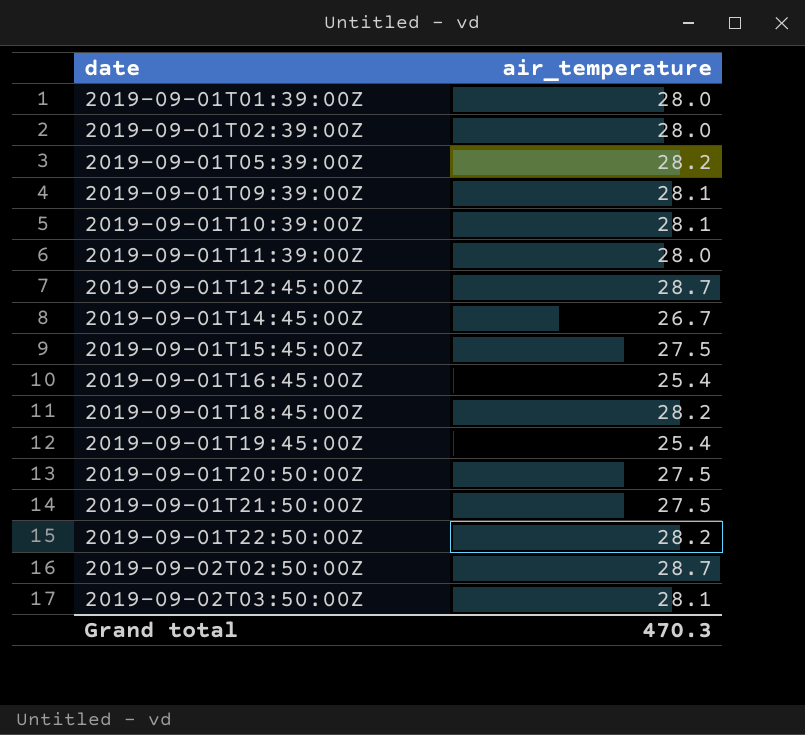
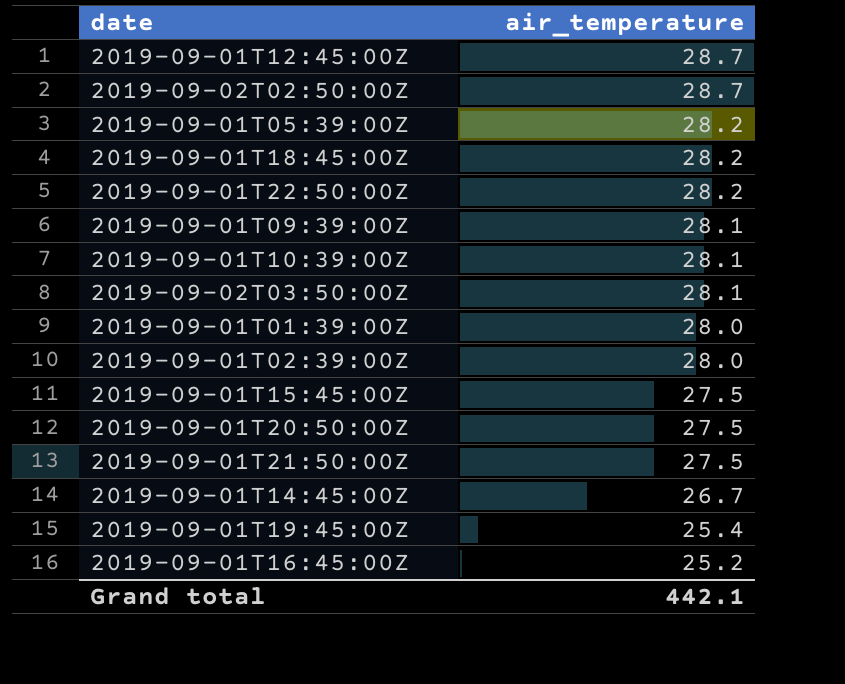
row order: date ascending -> air_temperature descending
row 2019-09-01T11:39:00Z: 28.0 -> none
2019-09-01T16:45:00Z | air_temperature: 25.4 -> 25.2
Grand total | air_temperature: 470.3 -> 442.1

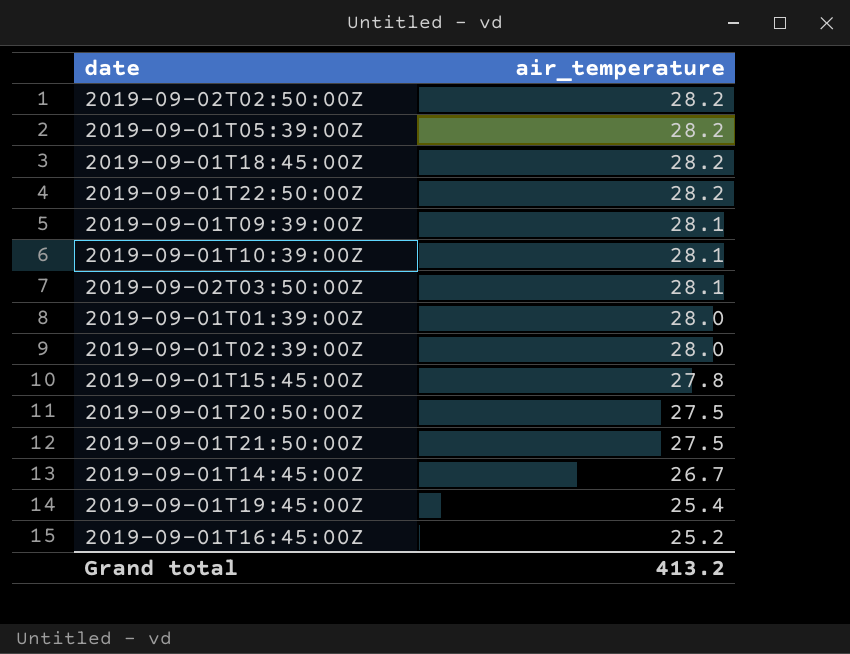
row 2019-09-01T12:45:00Z: 28.7 -> none
2019-09-02T02:50:00Z | air_temperature: 28.7 -> 28.2
2019-09-01T15:45:00Z | air_temperature: 27.5 -> 27.8
Grand total | air_temperature: 442.1 -> 413.2

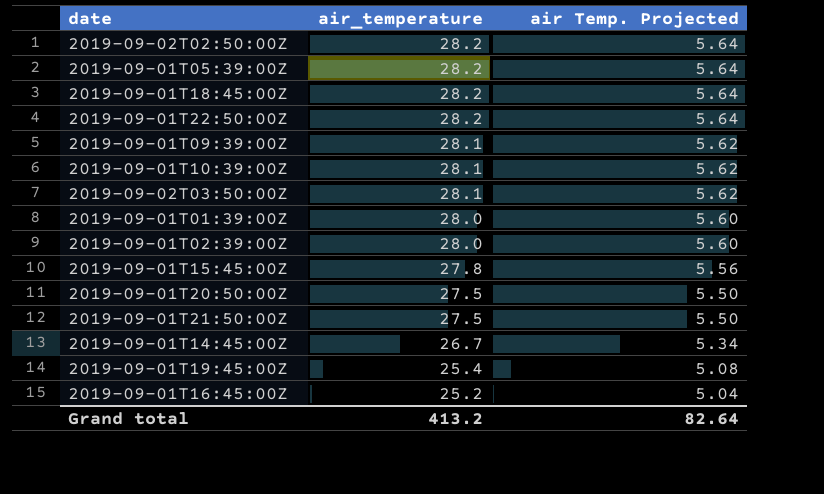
column air Temp. Projected | formula: none -> [air_temperature] * 0.2

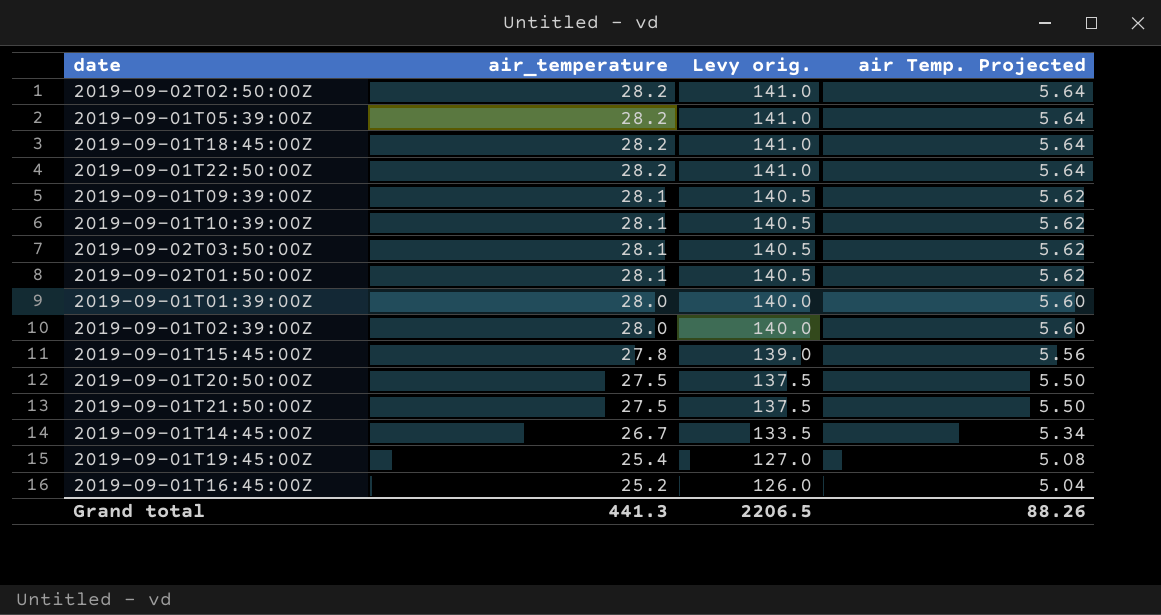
column Levy orig. | formula: none -> [air_temperature] * 5
row 2019-09-02T01:50:00Z: none -> 28.1 | 140.5 | 5.62
Grand total | air_temperature: 413.2 -> 441.3
Grand total | air Temp. Projected: 82.64 -> 88.26

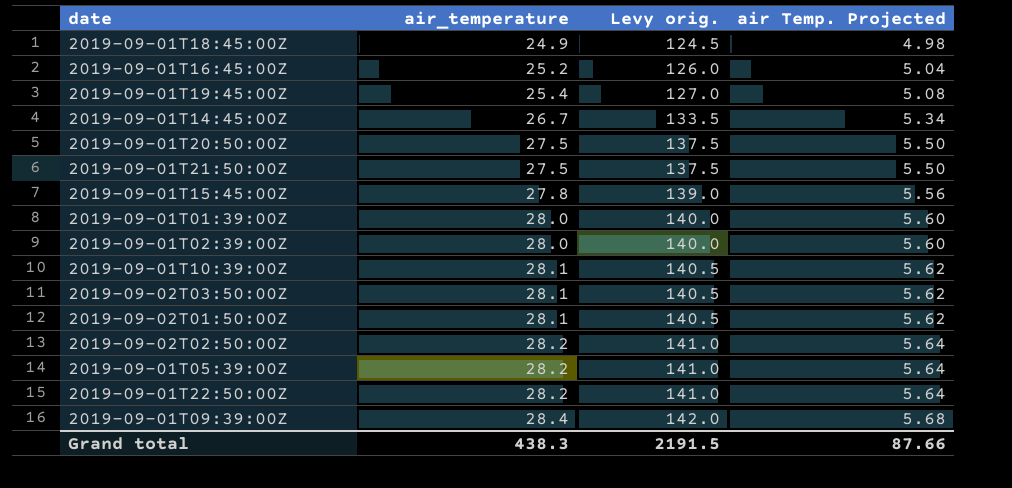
row order: air_temperature descending -> air_temperature ascending
2019-09-01T18:45:00Z | air_temperature: 28.2 -> 24.9
2019-09-01T18:45:00Z | Levy orig.: 141.0 -> 124.5
2019-09-01T18:45:00Z | air Temp. Projected: 5.64 -> 4.98
2019-09-01T09:39:00Z | air_temperature: 28.1 -> 28.4
2019-09-01T09:39:00Z | Levy orig.: 140.5 -> 142.0
2019-09-01T09:39:00Z | air Temp. Projected: 5.62 -> 5.68
Grand total | air_temperature: 441.3 -> 438.3
Grand total | Levy orig.: 2206.5 -> 2191.5
Grand total | air Temp. Projected: 88.26 -> 87.66

